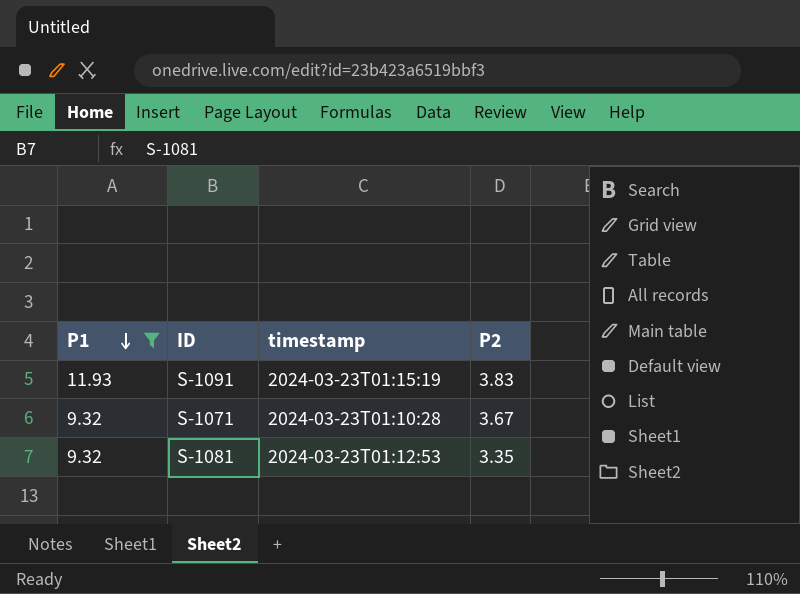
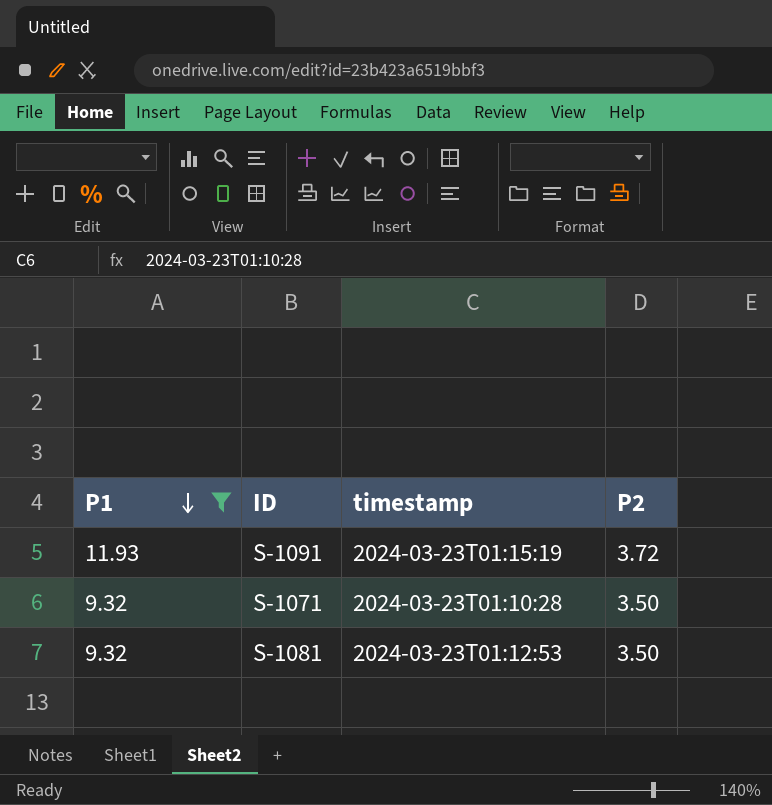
S-1091 | P2: 3.83 -> 3.72
S-1071 | P2: 3.67 -> 3.50
S-1081 | P2: 3.35 -> 3.50

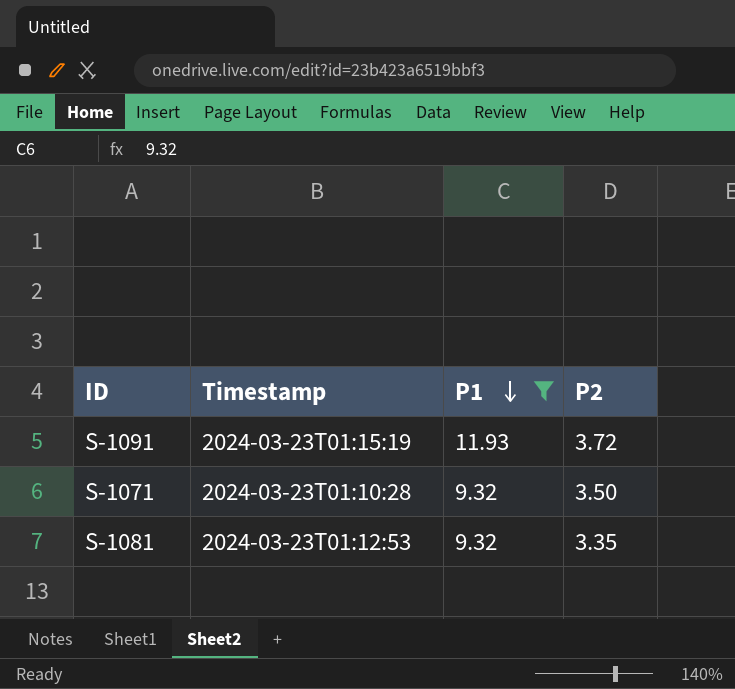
column name: timestamp -> Timestamp
column P1 | position: 1 -> 3
S-1081 | P2: 3.50 -> 3.35

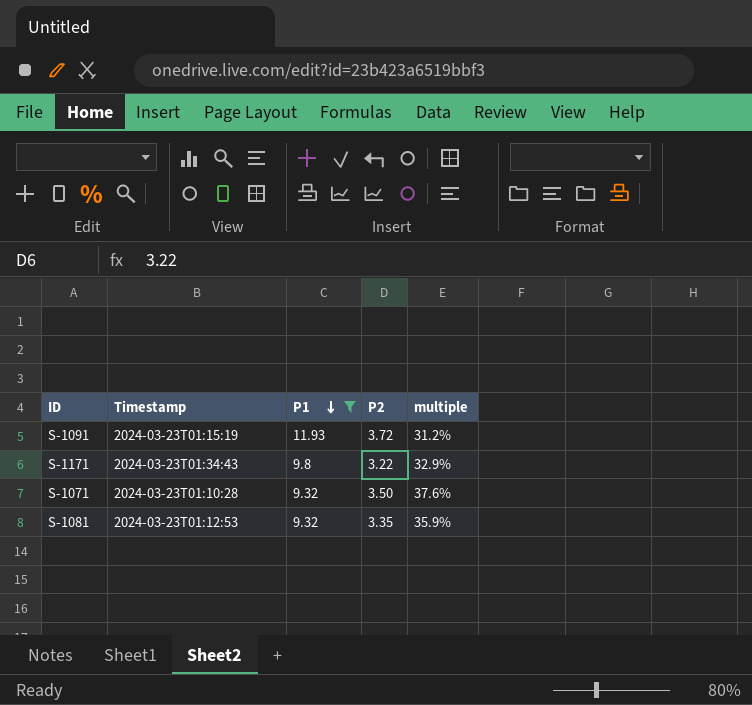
column multiple | formula: none -> [P2] / [P1]
row S-1171: none -> 2024-03-23T01:34:43 | 9.8 | 3.22 | 32.9%

